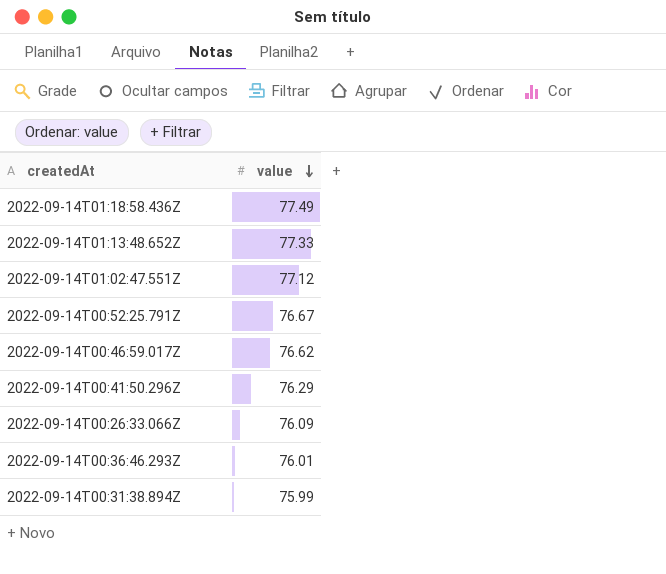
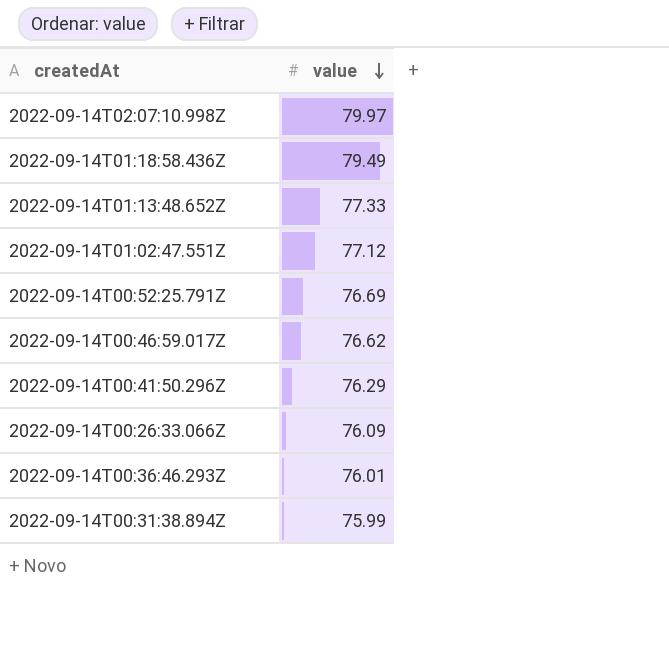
row 2022-09-14T02:07:10.998Z: none -> 79.97
2022-09-14T01:18:58.436Z | value: 77.49 -> 79.49
2022-09-14T00:52:25.791Z | value: 76.67 -> 76.69

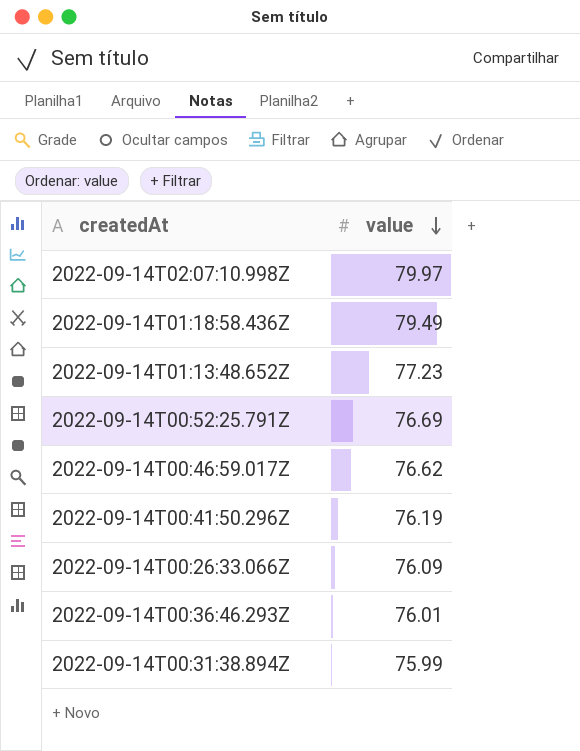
row 2022-09-14T01:02:47.551Z: 77.12 -> none
2022-09-14T01:13:48.652Z | value: 77.33 -> 77.23
2022-09-14T00:41:50.296Z | value: 76.29 -> 76.19

